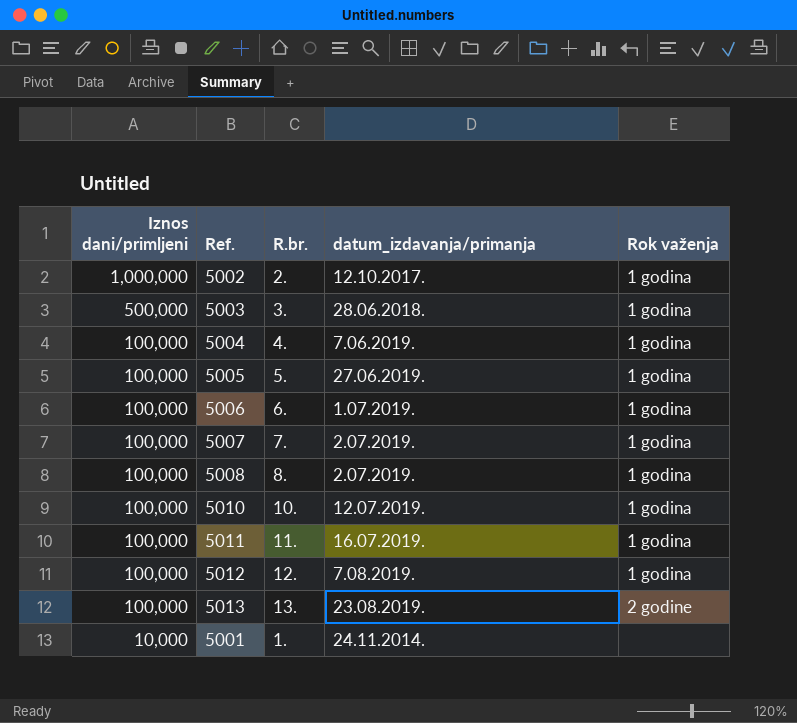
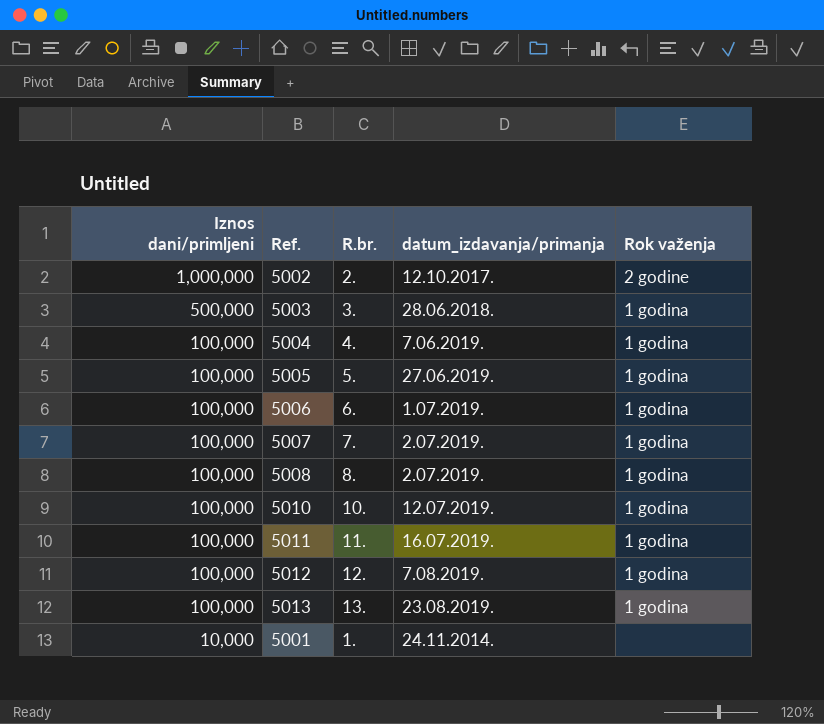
5002 | Rok važenja: 1 godina -> 2 godine
5013 | Rok važenja: 2 godine -> 1 godina

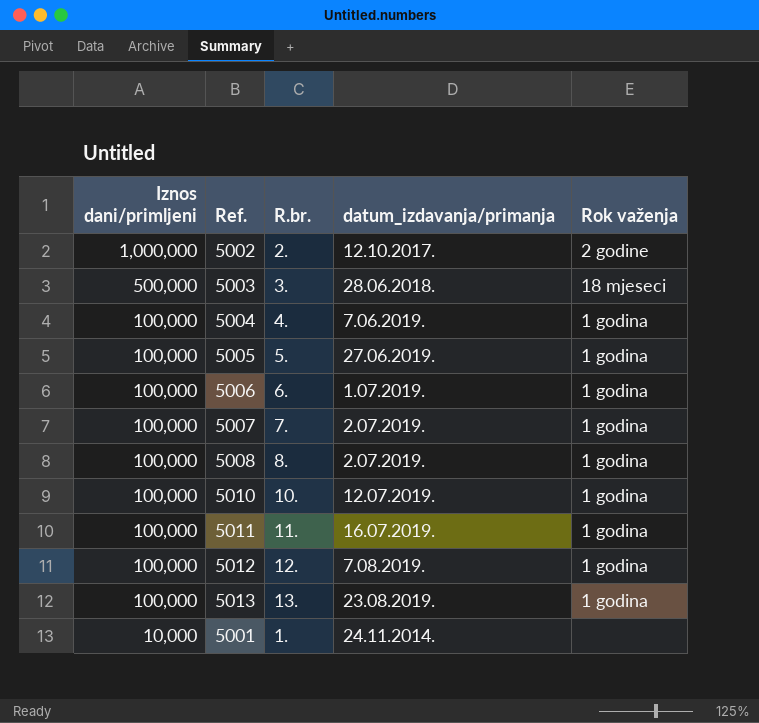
5003 | Rok važenja: 1 godina -> 18 mjeseci

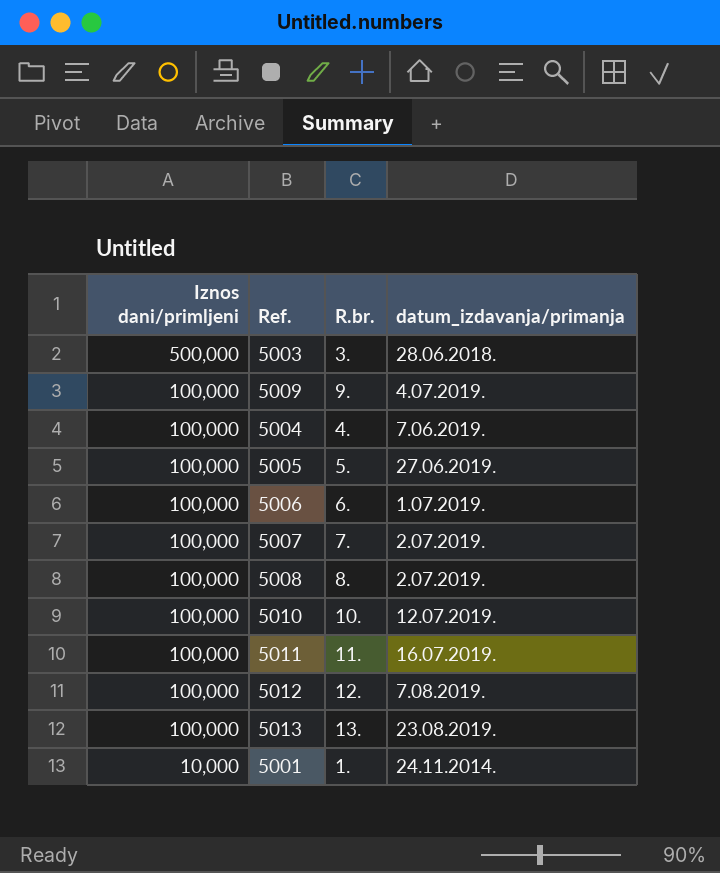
column Rok važenja | position: 5 -> none
row 5002: 1,000,000 | 2. | 12.10.2017. | 2 godine -> none
row 5009: none -> 100,000 | 9. | 4.07.2019.

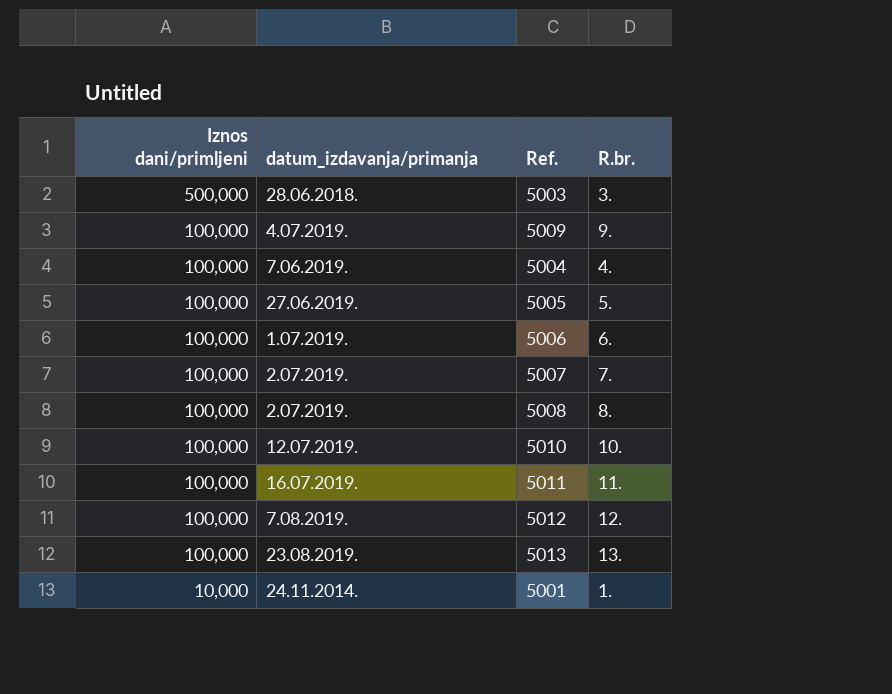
column datum_izdavanja/primanja | position: 4 -> 2

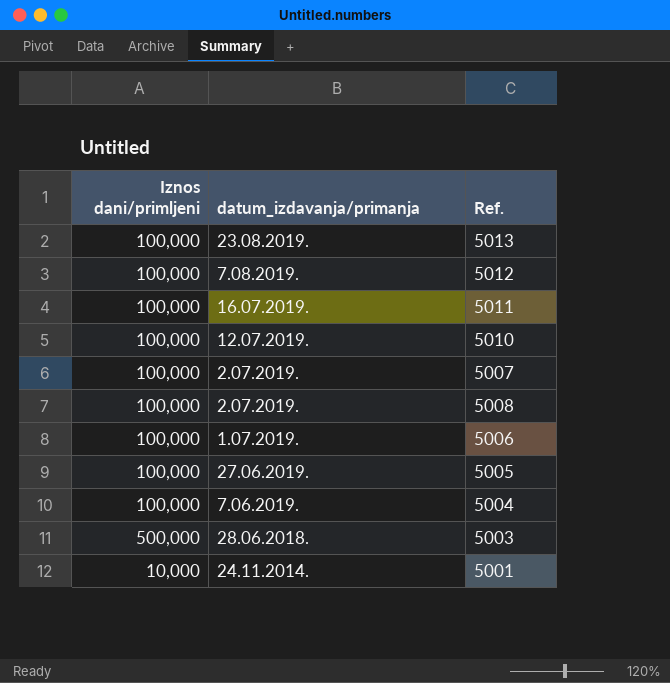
row order: Iznos dani/primljeni descending -> datum_izdavanja/primanja descending
column R.br. | position: 4 -> none
row 5009: 100,000 | 4.07.2019. | 9. -> none

